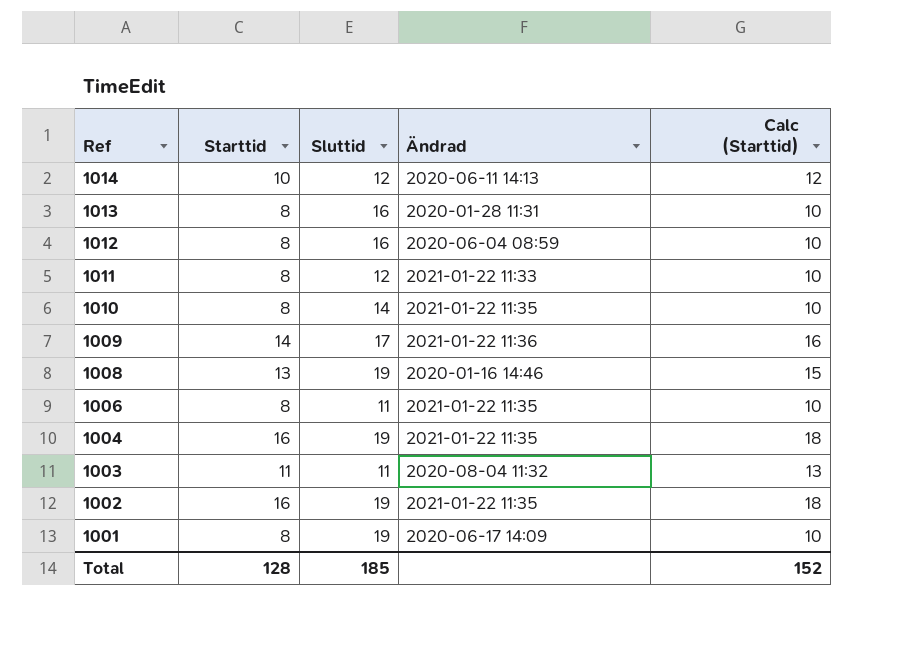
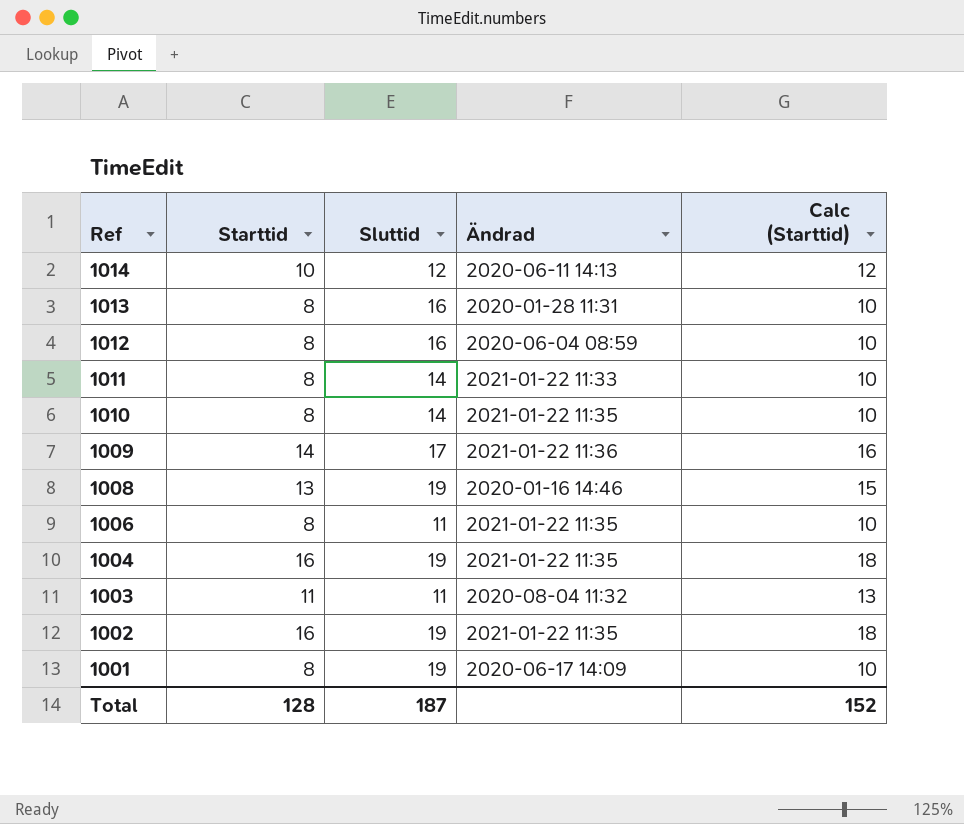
1011 | Sluttid: 12 -> 14
Total | Sluttid: 185 -> 187

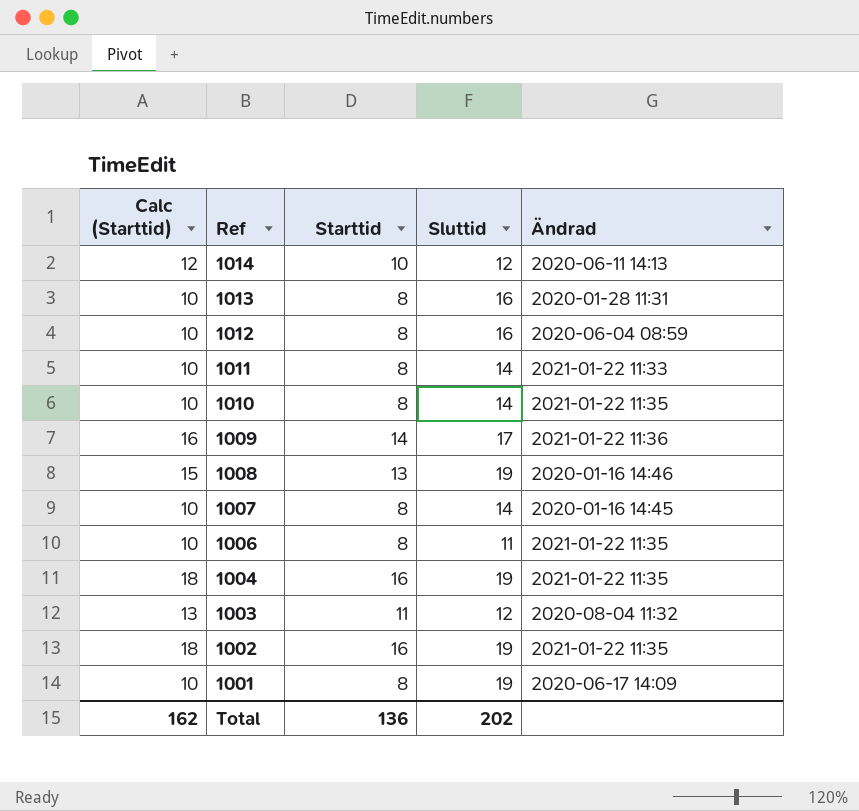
column Calc (Starttid) | position: 5 -> 1
row 1007: none -> 10 | 8 | 14 | 2020-01-16 14:45
1003 | Sluttid: 11 -> 12
Total | Calc (Starttid): 152 -> 162
Total | Starttid: 128 -> 136
Total | Sluttid: 187 -> 202

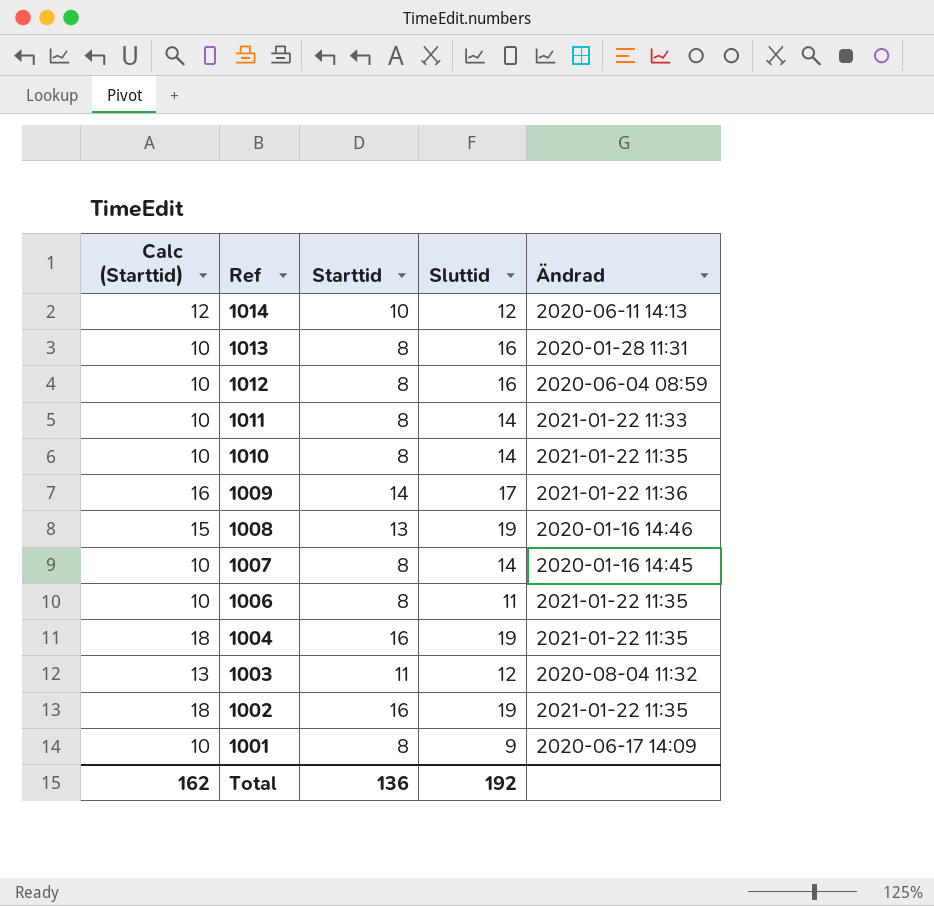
1001 | Sluttid: 19 -> 9
Total | Sluttid: 202 -> 192

